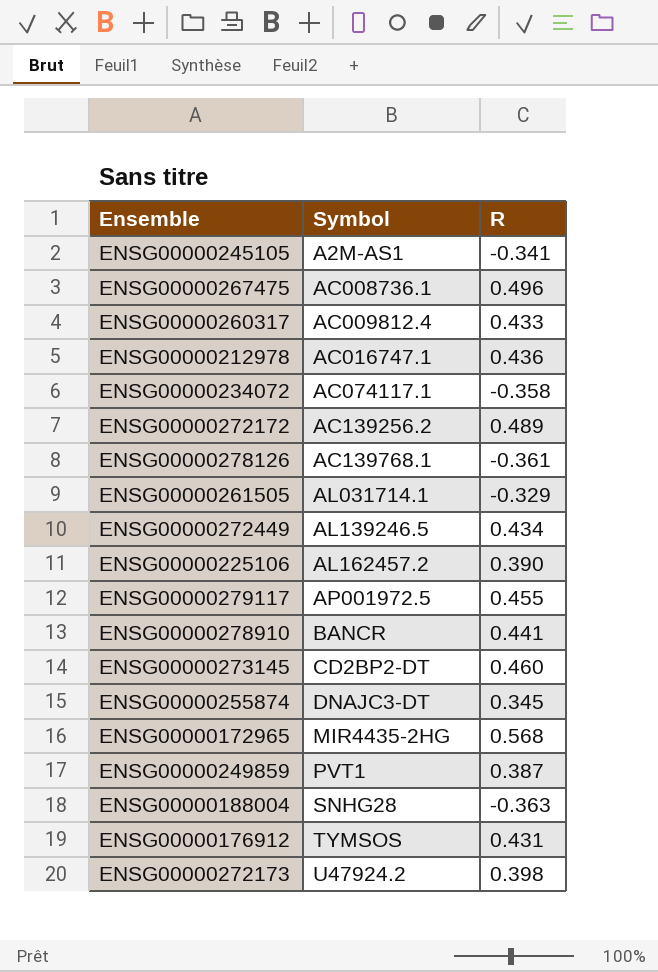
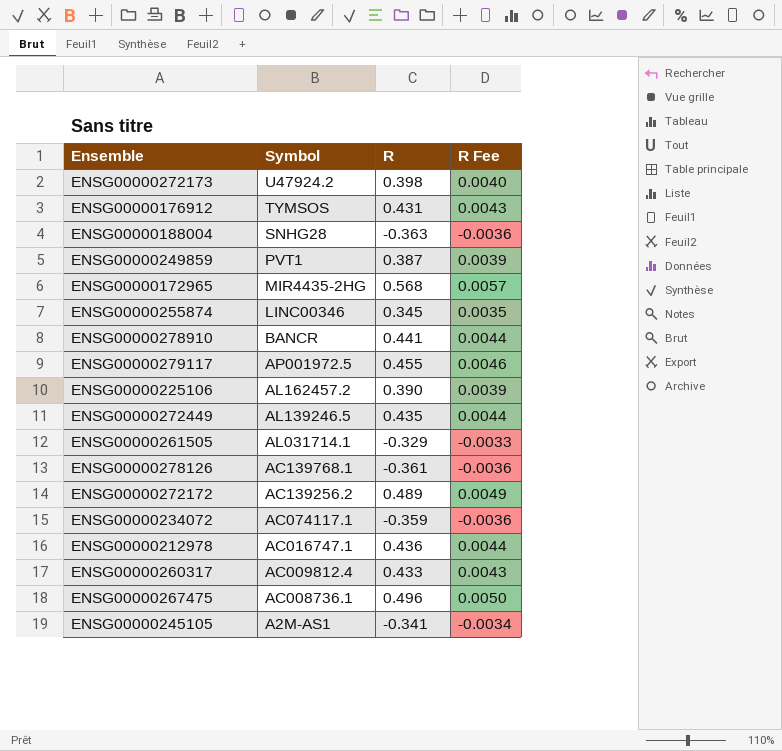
row order: Symbol ascending -> Symbol descending
column R Fee | formula: none -> [R] * 0.01
row ENSG00000273145: CD2BP2-DT | 0.460 -> none
ENSG00000255874 | Symbol: DNAJC3-DT -> LINC00346
ENSG00000272449 | R: 0.434 -> 0.435
ENSG00000234072 | R: -0.358 -> -0.359

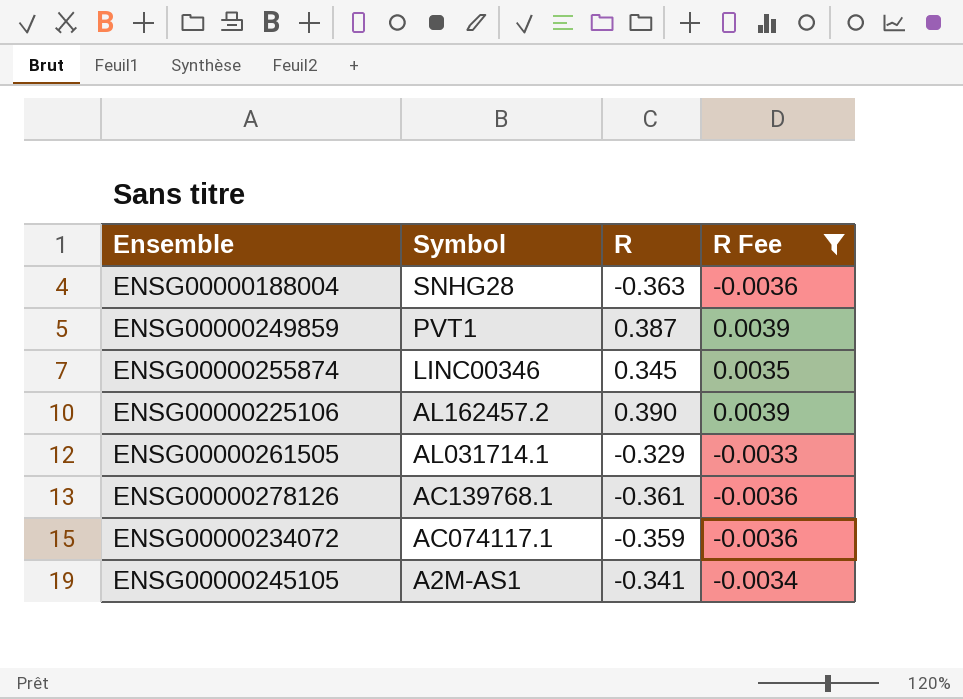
filter: none -> R Fee <= 0.0039

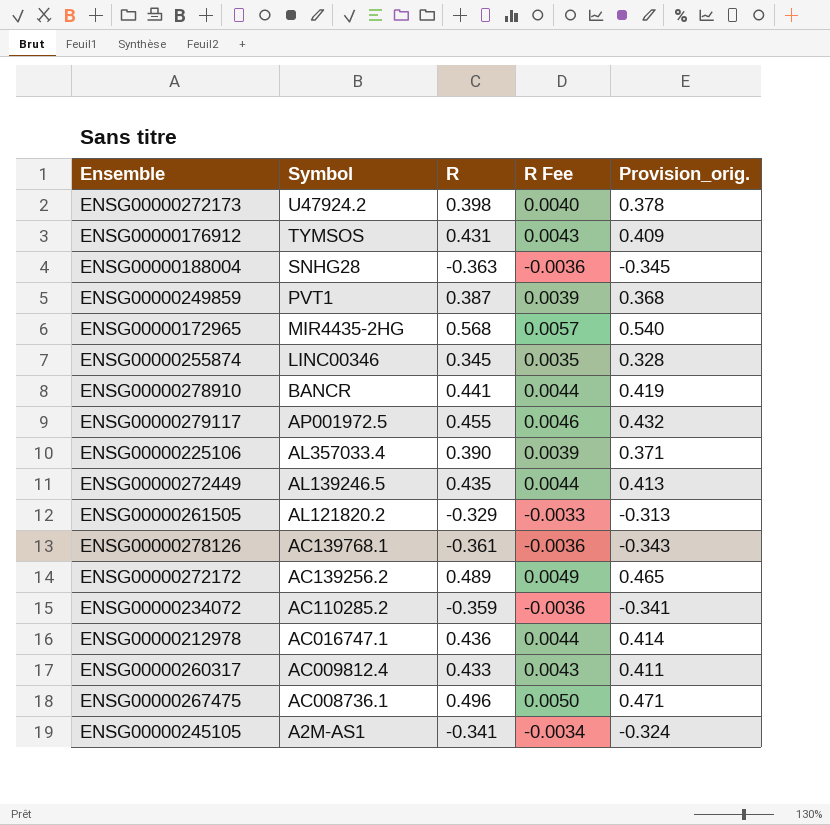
filter: R Fee <= 0.0039 -> none
column Provision_orig. | formula: none -> [R] * 0.95
ENSG00000225106 | Symbol: AL162457.2 -> AL357033.4
ENSG00000261505 | Symbol: AL031714.1 -> AL121820.2
ENSG00000234072 | Symbol: AC074117.1 -> AC110285.2

